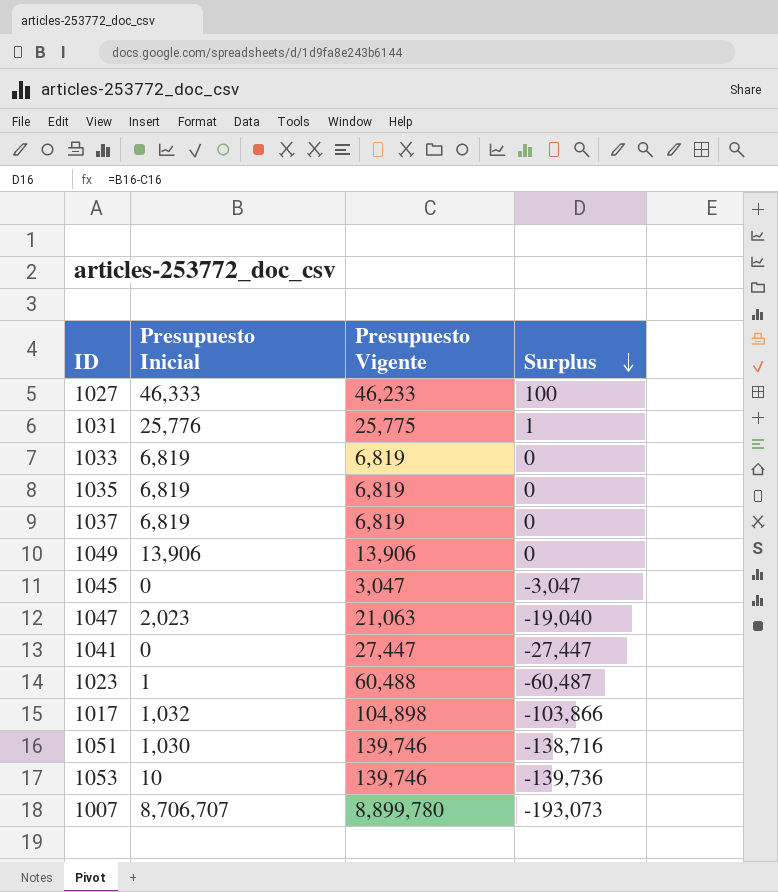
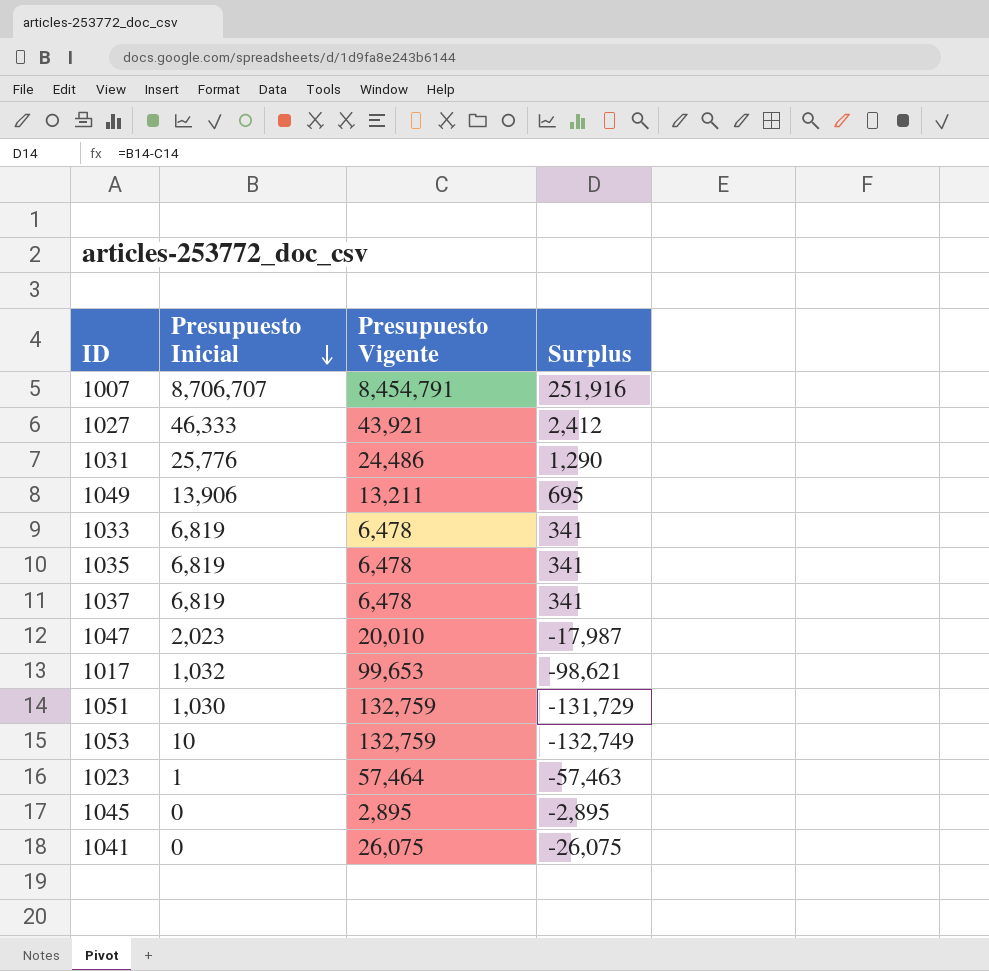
row order: Surplus descending -> Presupuesto Inicial descending
1007 | Presupuesto Vigente: 8,899,780 -> 8,454,791
1007 | Surplus: -193,073 -> 251,916
1027 | Presupuesto Vigente: 46,233 -> 43,921
1027 | Surplus: 100 -> 2,412
1031 | Presupuesto Vigente: 25,775 -> 24,486
1031 | Surplus: 1 -> 1,290
1049 | Presupuesto Vigente: 13,906 -> 13,211
1049 | Surplus: 0 -> 695
1033 | Presupuesto Vigente: 6,819 -> 6,478
1033 | Surplus: 0 -> 341
1035 | Presupuesto Vigente: 6,819 -> 6,478
1035 | Surplus: 0 -> 341
1037 | Presupuesto Vigente: 6,819 -> 6,478
1037 | Surplus: 0 -> 341
1047 | Presupuesto Vigente: 21,063 -> 20,010
1047 | Surplus: -19,040 -> -17,987
1017 | Presupuesto Vigente: 104,898 -> 99,653
1017 | Surplus: -103,866 -> -98,621
1051 | Presupuesto Vigente: 139,746 -> 132,759
1051 | Surplus: -138,716 -> -131,729
1053 | Presupuesto Vigente: 139,746 -> 132,759
1053 | Surplus: -139,736 -> -132,749
1023 | Presupuesto Vigente: 60,488 -> 57,464
1023 | Surplus: -60,487 -> -57,463
1045 | Presupuesto Vigente: 3,047 -> 2,895
1045 | Surplus: -3,047 -> -2,895
1041 | Presupuesto Vigente: 27,447 -> 26,075
1041 | Surplus: -27,447 -> -26,075

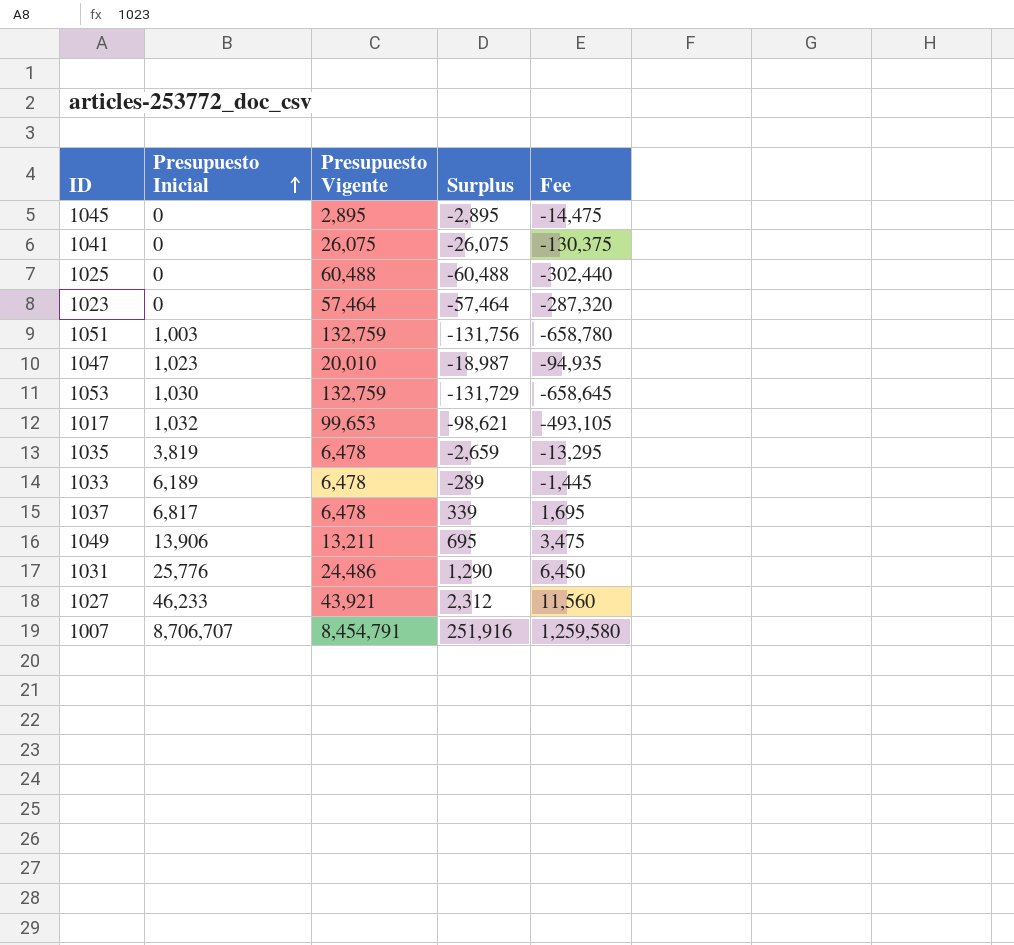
row order: Presupuesto Inicial descending -> Presupuesto Inicial ascending
column Fee | formula: none -> [Surplus] * 5
row 1025: none -> 0 | 60,488 | -60,488 | -302,440
1023 | Presupuesto Inicial: 1 -> 0
1023 | Surplus: -57,463 -> -57,464
1051 | Presupuesto Inicial: 1,030 -> 1,003
1051 | Surplus: -131,729 -> -131,756
1047 | Presupuesto Inicial: 2,023 -> 1,023
1047 | Surplus: -17,987 -> -18,987
1053 | Presupuesto Inicial: 10 -> 1,030
1053 | Surplus: -132,749 -> -131,729
1035 | Presupuesto Inicial: 6,819 -> 3,819
1035 | Surplus: 341 -> -2,659
1033 | Presupuesto Inicial: 6,819 -> 6,189
1033 | Surplus: 341 -> -289
1037 | Presupuesto Inicial: 6,819 -> 6,817
1037 | Surplus: 341 -> 339
1027 | Presupuesto Inicial: 46,333 -> 46,233
1027 | Surplus: 2,412 -> 2,312

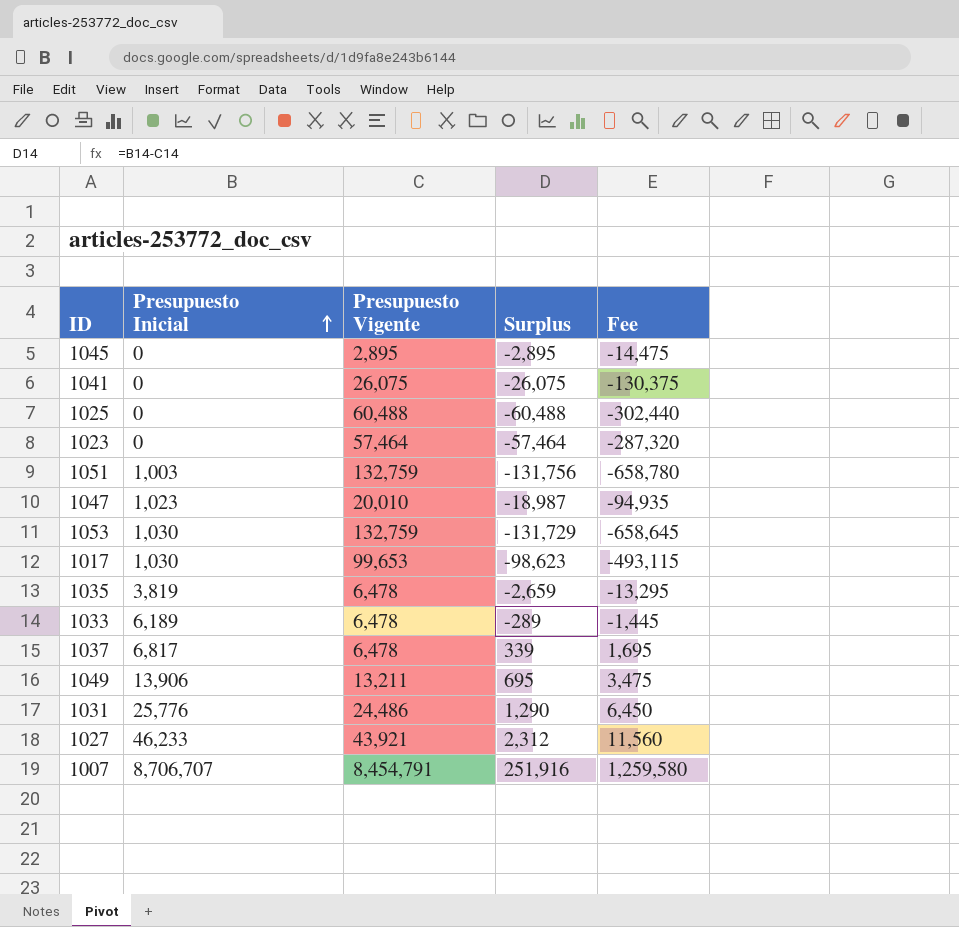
1017 | Presupuesto Inicial: 1,032 -> 1,030
1017 | Surplus: -98,621 -> -98,623
1017 | Fee: -493,105 -> -493,115

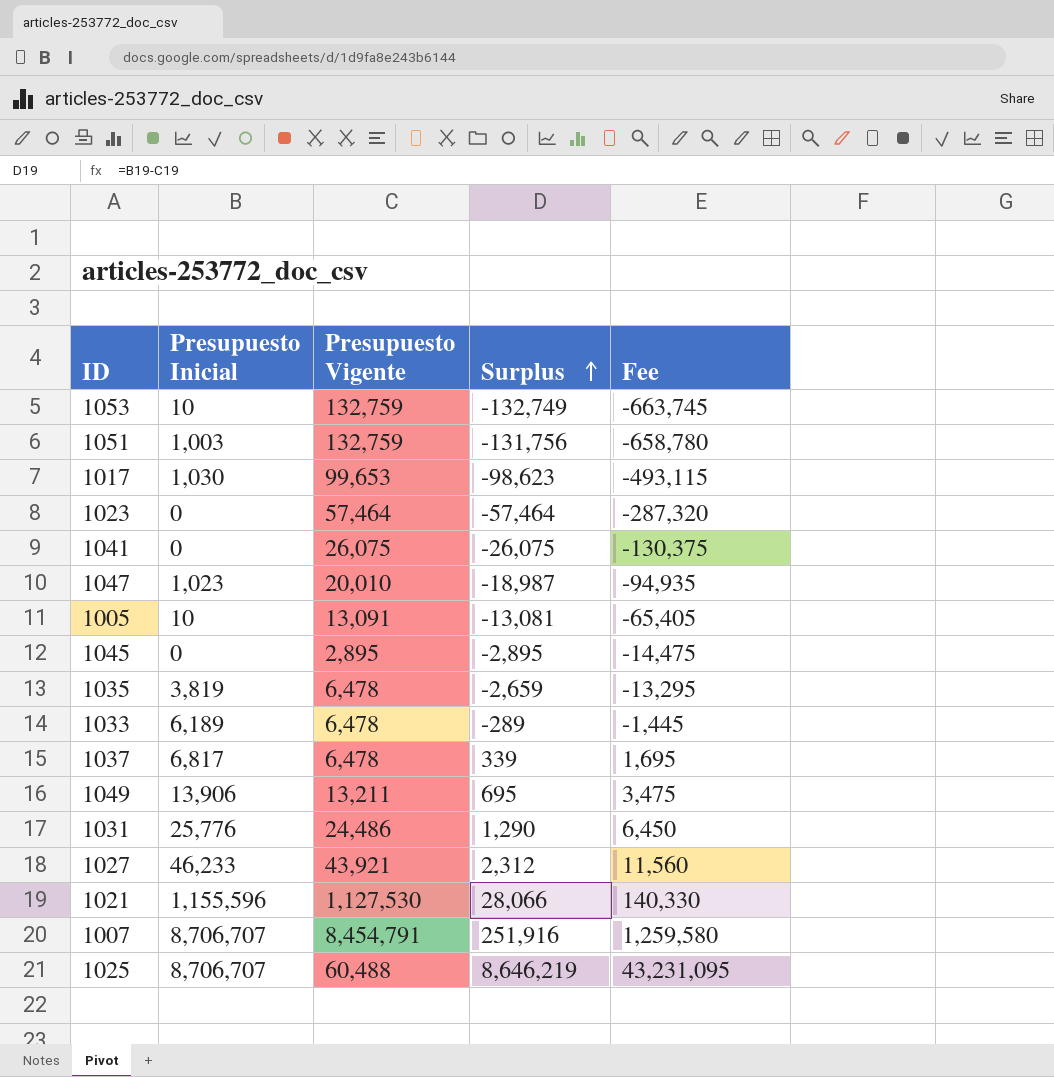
row order: Presupuesto Inicial ascending -> Surplus ascending
1053 | Presupuesto Inicial: 1,030 -> 10
1053 | Surplus: -131,729 -> -132,749
1053 | Fee: -658,645 -> -663,745
row 1005: none -> 10 | 13,091 | -13,081 | -65,405
row 1021: none -> 1,155,596 | 1,127,530 | 28,066 | 140,330
1025 | Presupuesto Inicial: 0 -> 8,706,707
1025 | Surplus: -60,488 -> 8,646,219
1025 | Fee: -302,440 -> 43,231,095

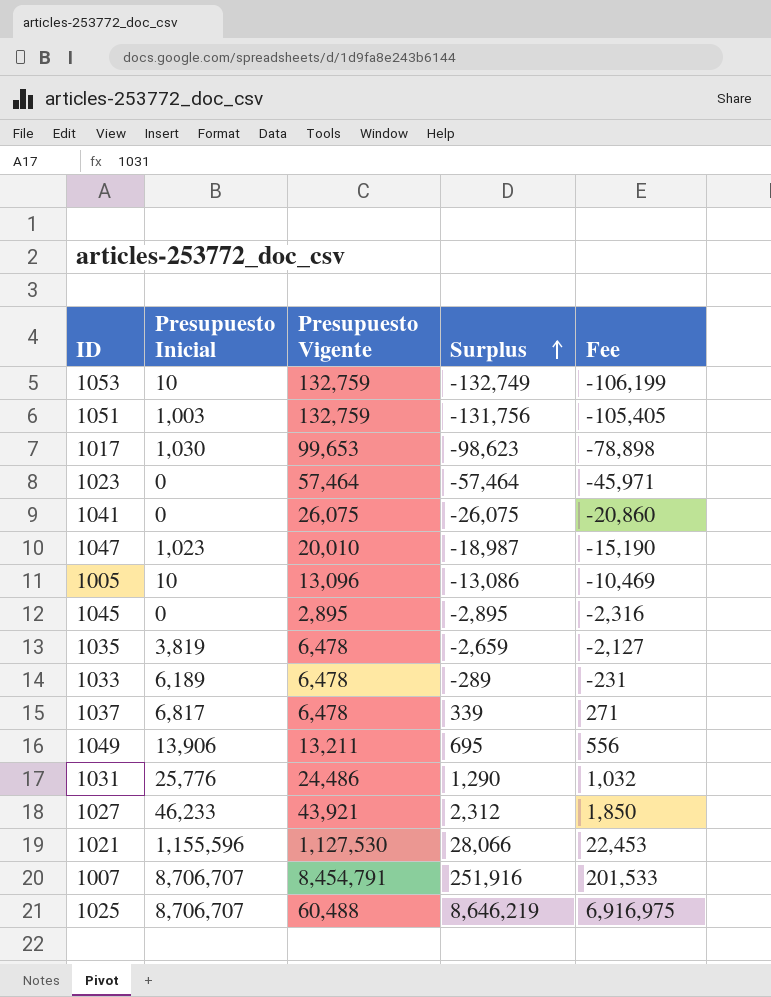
column Fee | formula: [Surplus] * 5 -> [Surplus] * 0.8
1005 | Presupuesto Vigente: 13,091 -> 13,096
1005 | Surplus: -13,081 -> -13,086

